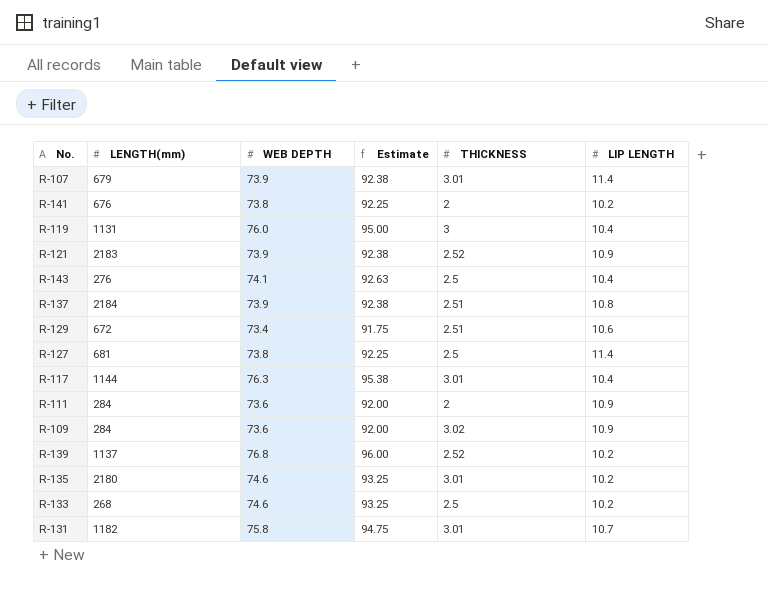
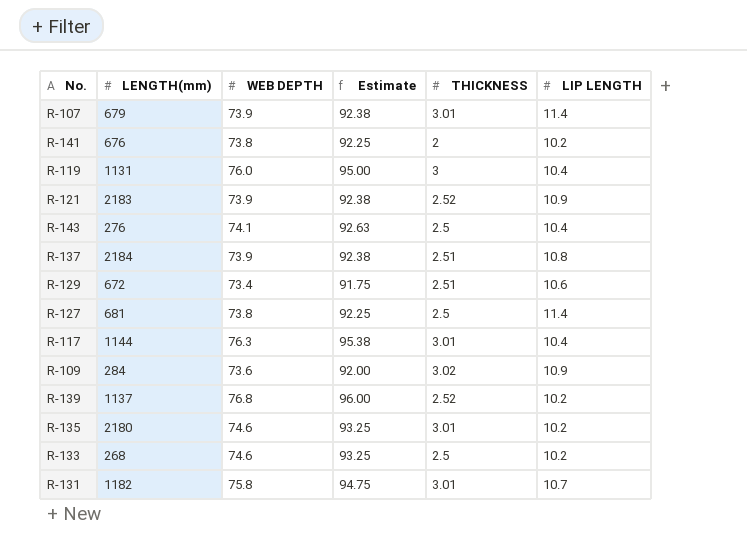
row R-111: 284 | 73.6 | 92.00 | 2 | 10.9 -> none

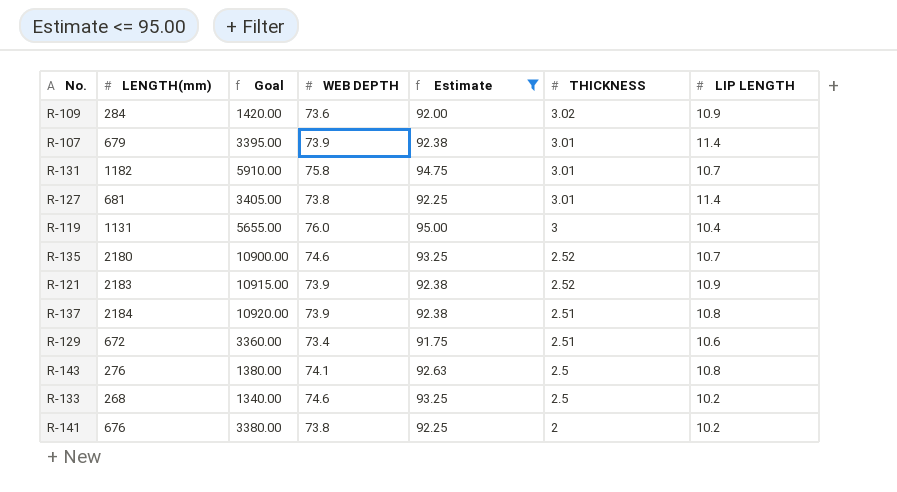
filter: none -> Estimate <= 95.00
row order: none -> THICKNESS descending
column Goal | formula: none -> [LENGTH(mm)] * 5
R-127 | THICKNESS: 2.5 -> 3.01
R-135 | THICKNESS: 3.01 -> 2.52
R-135 | LIP LENGTH: 10.2 -> 10.7
R-143 | LIP LENGTH: 10.4 -> 10.8

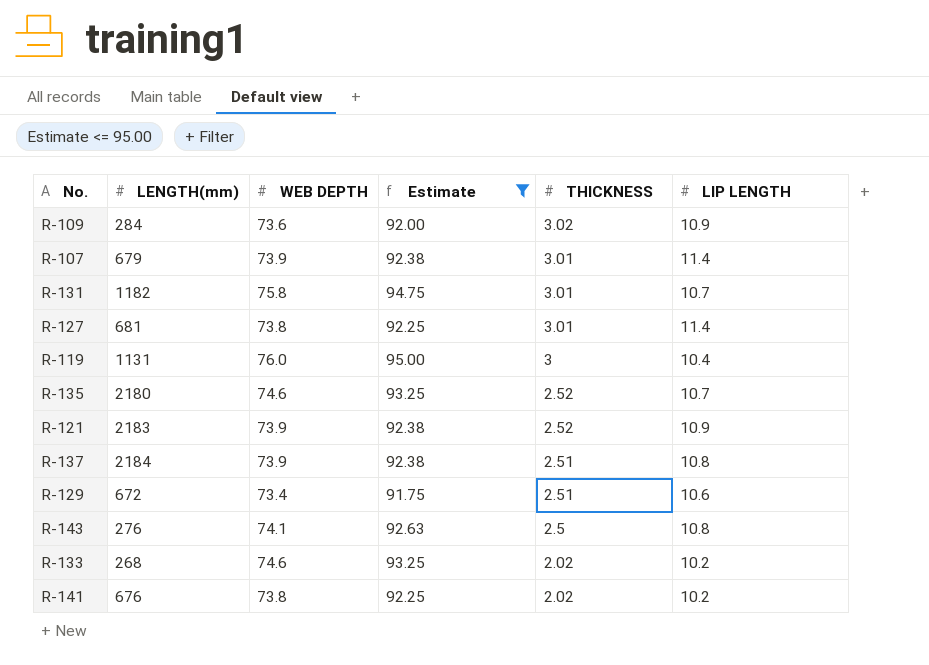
column Goal | formula: [LENGTH(mm)] * 5 -> none
R-133 | THICKNESS: 2.5 -> 2.02
R-141 | THICKNESS: 2 -> 2.02

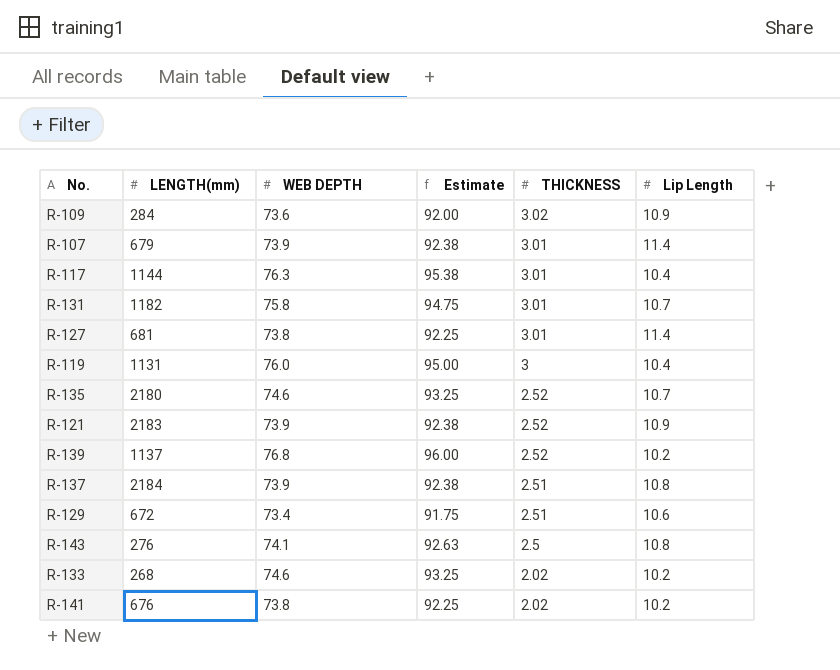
filter: Estimate <= 95.00 -> none
column name: LIP LENGTH -> Lip Length

